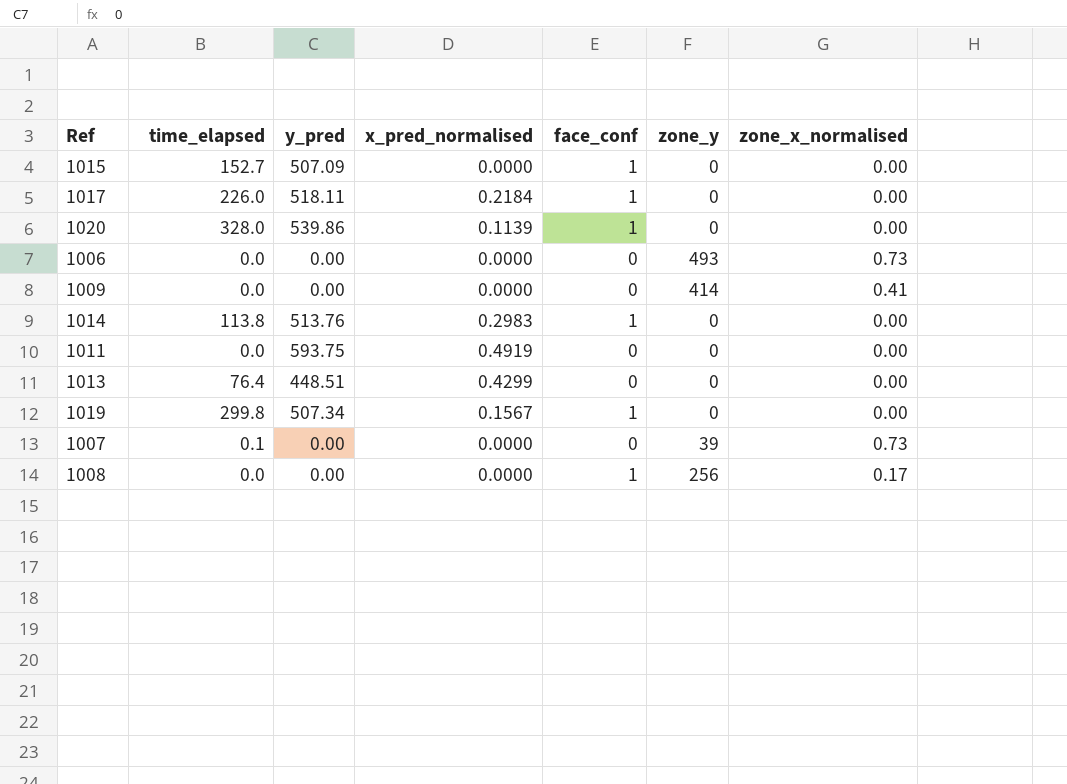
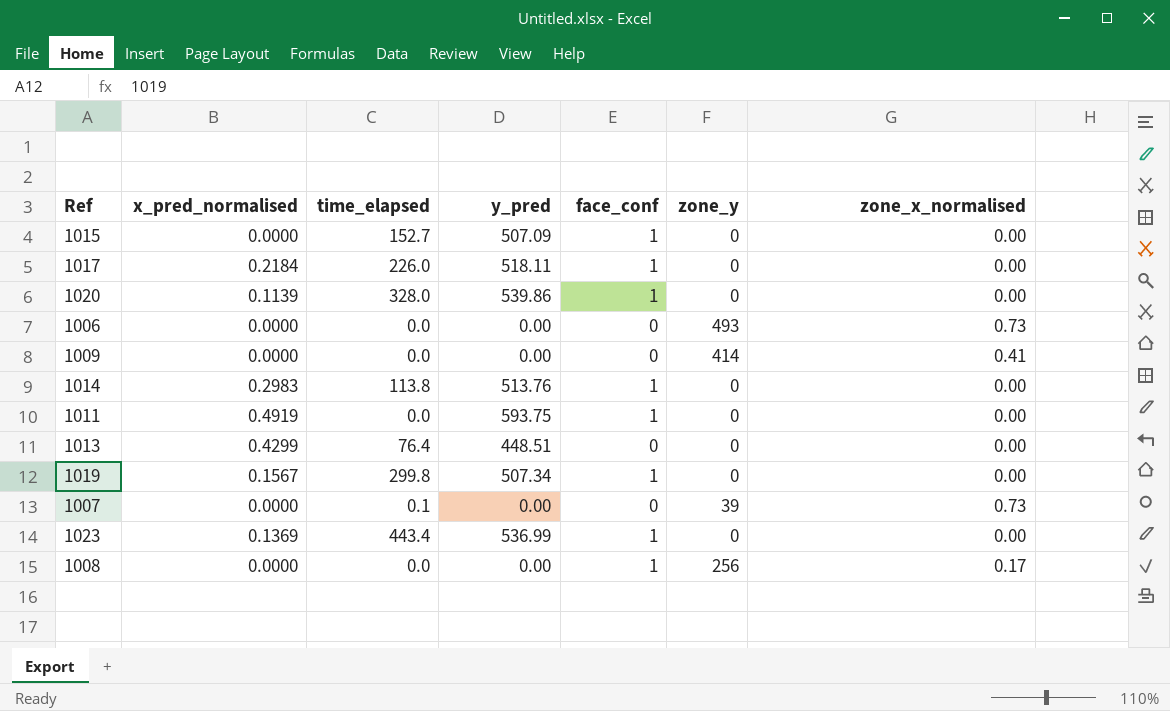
column x_pred_normalised | position: 4 -> 2
1011 | face_conf: 0 -> 1
row 1023: none -> 0.1369 | 443.4 | 536.99 | 1 | 0 | 0.00

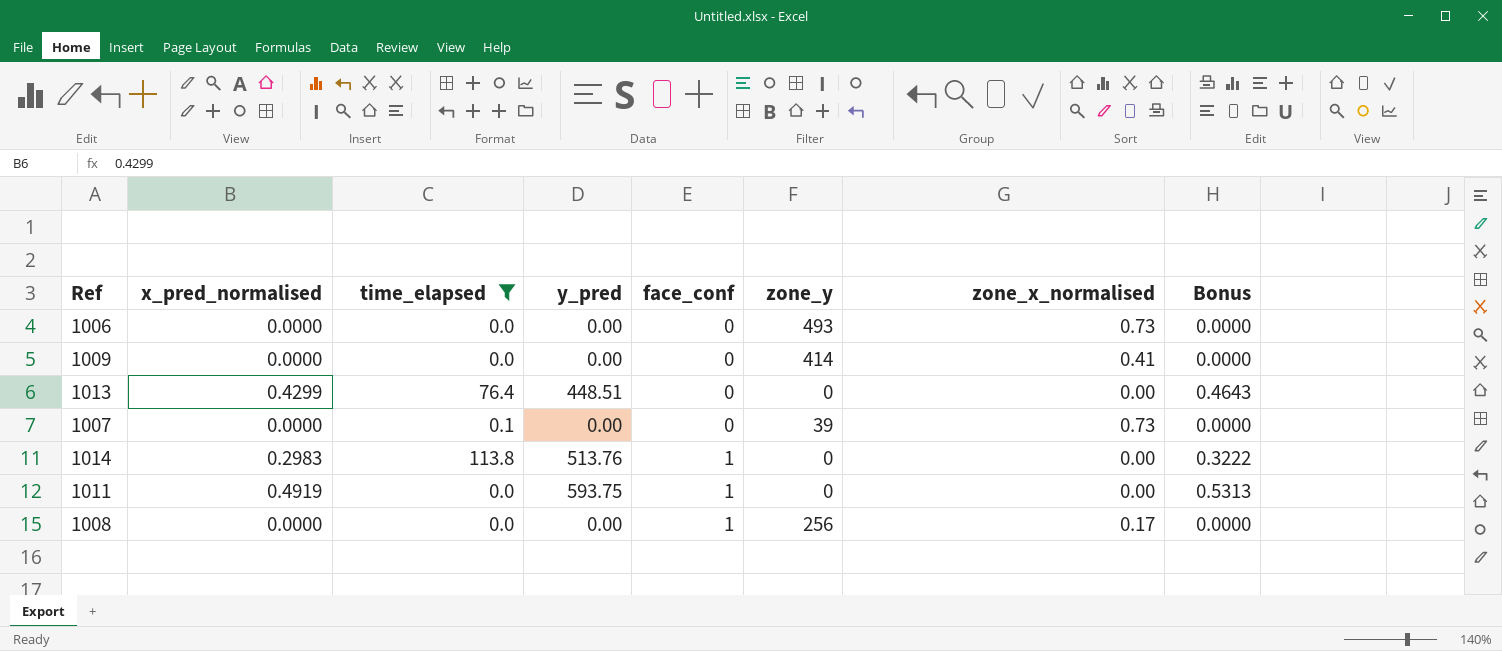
filter: none -> time_elapsed <= 113.8
row order: none -> face_conf ascending
column Bonus | formula: none -> [x_pred_normalised] * 1.08

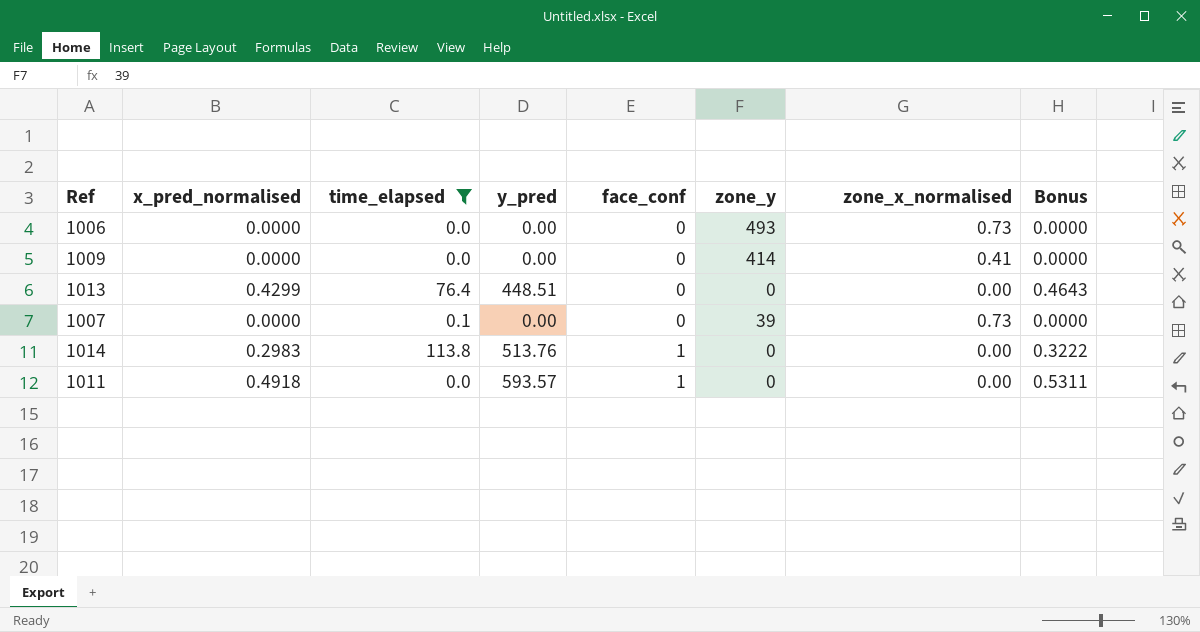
row 1008: 0.0000 | 0.0 | 0.00 | 1 | 256 | 0.17 | 0.0000 -> none
1011 | x_pred_normalised: 0.4919 -> 0.4918
1011 | y_pred: 593.75 -> 593.57
1011 | Bonus: 0.5313 -> 0.5311

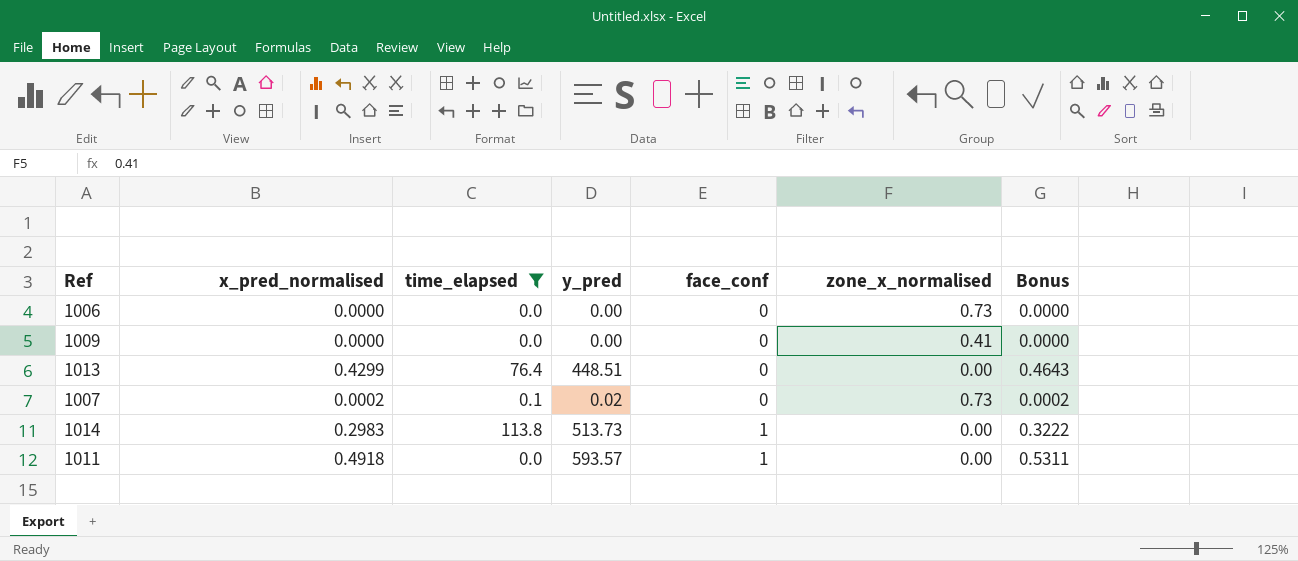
column zone_y | position: 6 -> none
1007 | x_pred_normalised: 0.0000 -> 0.0002
1007 | y_pred: 0.00 -> 0.02
1007 | Bonus: 0.0000 -> 0.0002
1014 | y_pred: 513.76 -> 513.73

